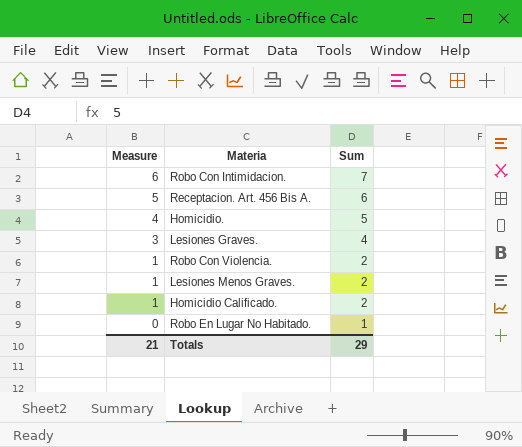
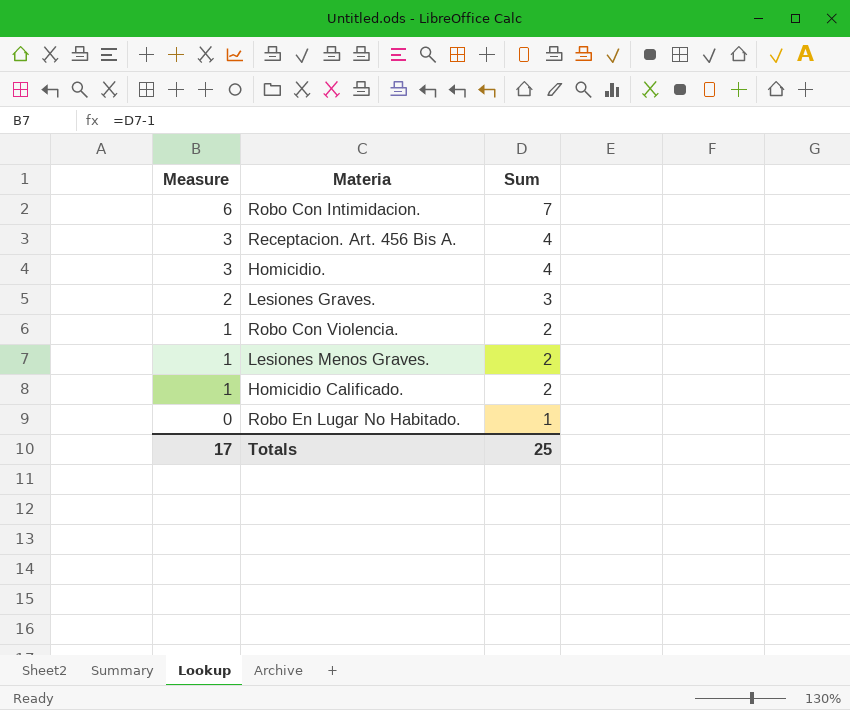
Receptacion. Art. 456 Bis A. | Measure: 5 -> 3
Receptacion. Art. 456 Bis A. | Sum: 6 -> 4
Homicidio. | Measure: 4 -> 3
Homicidio. | Sum: 5 -> 4
Lesiones Graves. | Measure: 3 -> 2
Lesiones Graves. | Sum: 4 -> 3
Totals | Measure: 21 -> 17
Totals | Sum: 29 -> 25

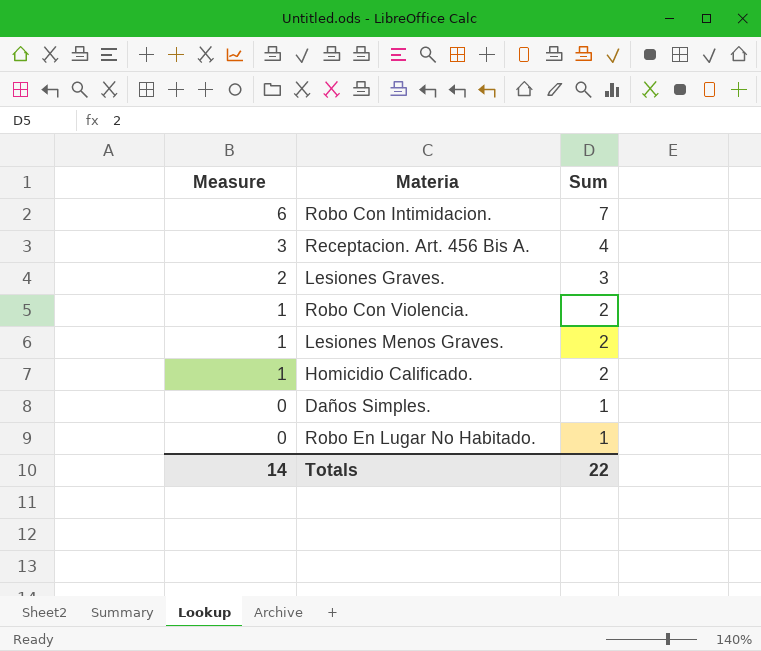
row Homicidio.: 3 | 4 -> none
row Daños Simples.: none -> 0 | 1
Totals | Measure: 17 -> 14
Totals | Sum: 25 -> 22

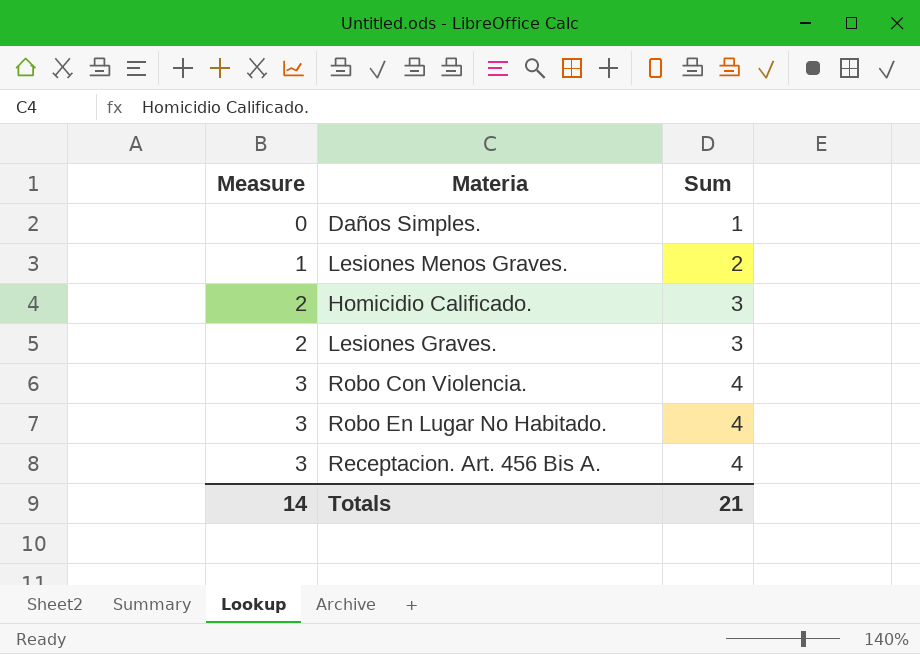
row order: Measure descending -> Measure ascending
row Robo Con Intimidacion.: 6 | 7 -> none
Homicidio Calificado. | Measure: 1 -> 2
Homicidio Calificado. | Sum: 2 -> 3
Robo Con Violencia. | Measure: 1 -> 3
Robo Con Violencia. | Sum: 2 -> 4
Robo En Lugar No Habitado. | Measure: 0 -> 3
Robo En Lugar No Habitado. | Sum: 1 -> 4
Totals | Sum: 22 -> 21

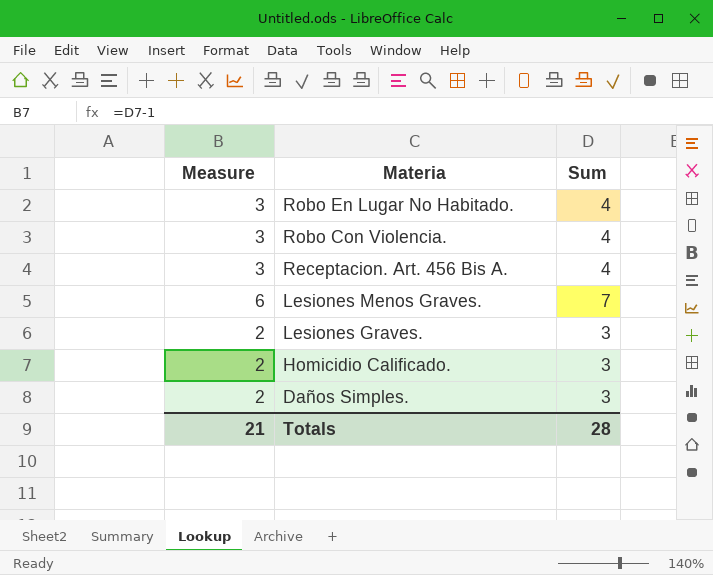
row order: Measure ascending -> Materia descending
Lesiones Menos Graves. | Measure: 1 -> 6
Lesiones Menos Graves. | Sum: 2 -> 7
Daños Simples. | Measure: 0 -> 2
Daños Simples. | Sum: 1 -> 3
Totals | Measure: 14 -> 21
Totals | Sum: 21 -> 28

